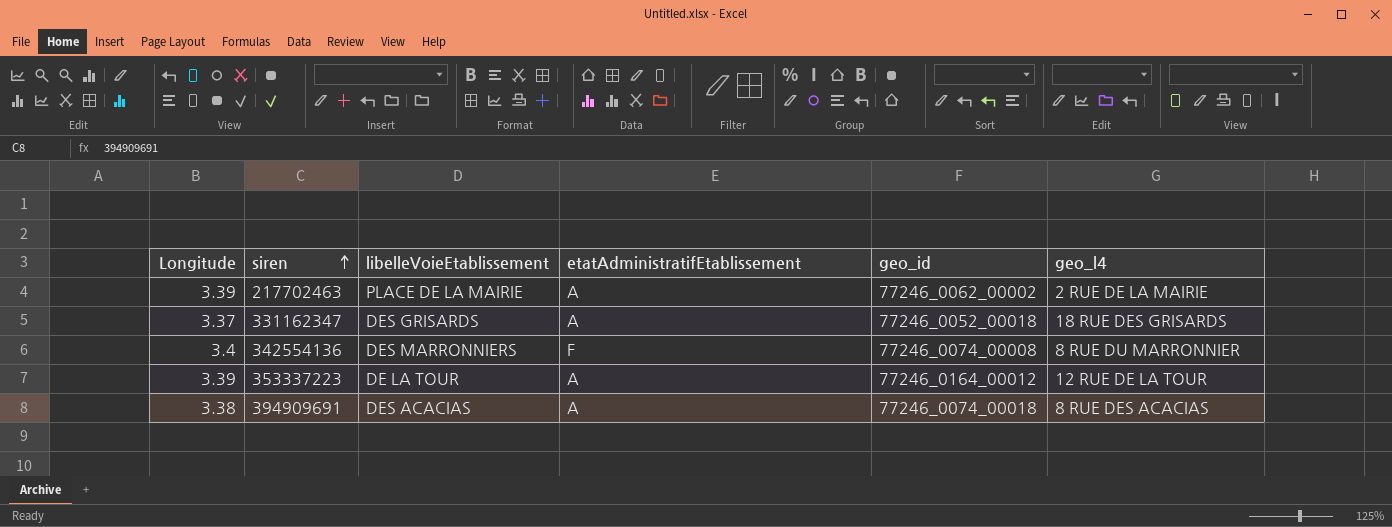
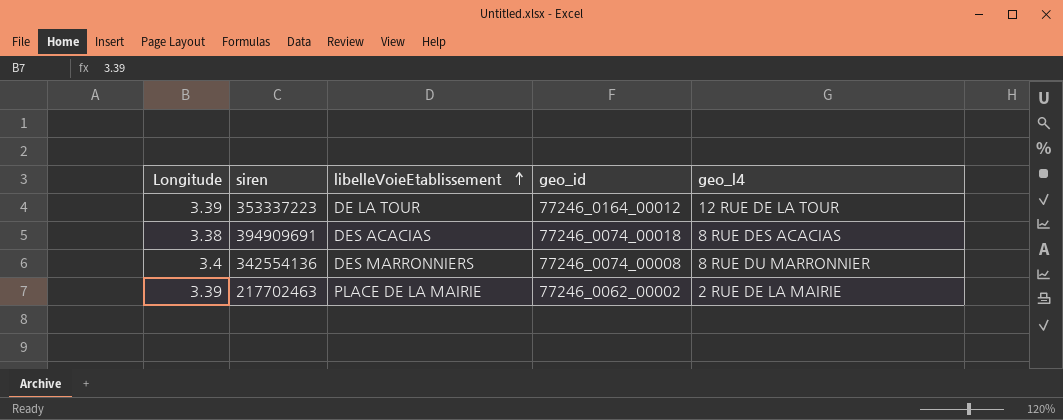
row order: siren ascending -> libelleVoieEtablissement ascending
column etatAdministratifEtablissement | position: 4 -> none
row 331162347: 3.37 | DES GRISARDS | A | 77246_0052_00018 | 18 RUE DES GRISARDS -> none

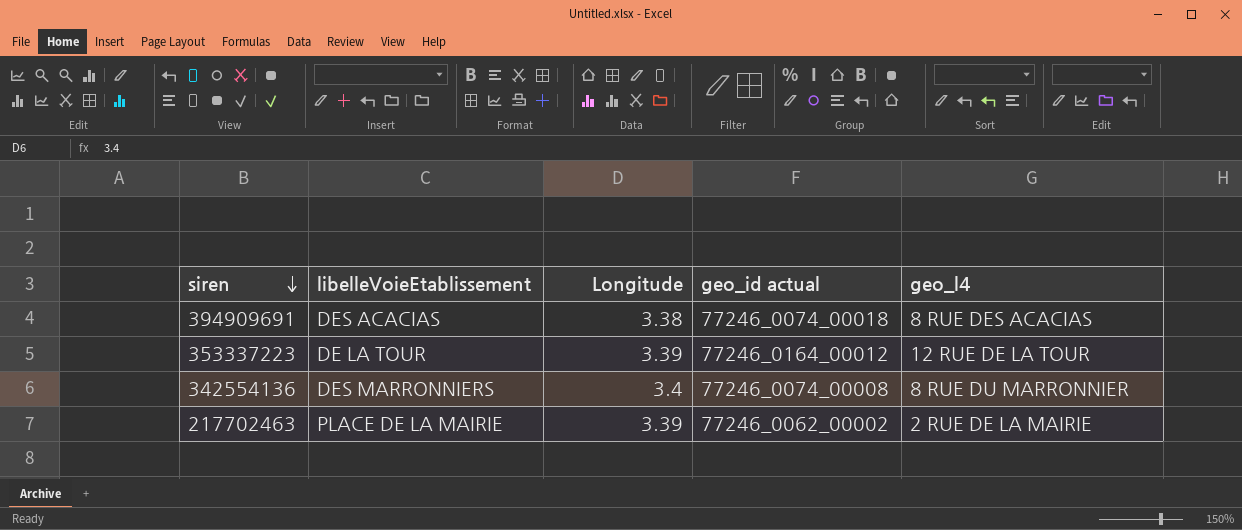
row order: libelleVoieEtablissement ascending -> siren descending
column Longitude | position: 1 -> 3
column name: geo_id -> geo_id actual

